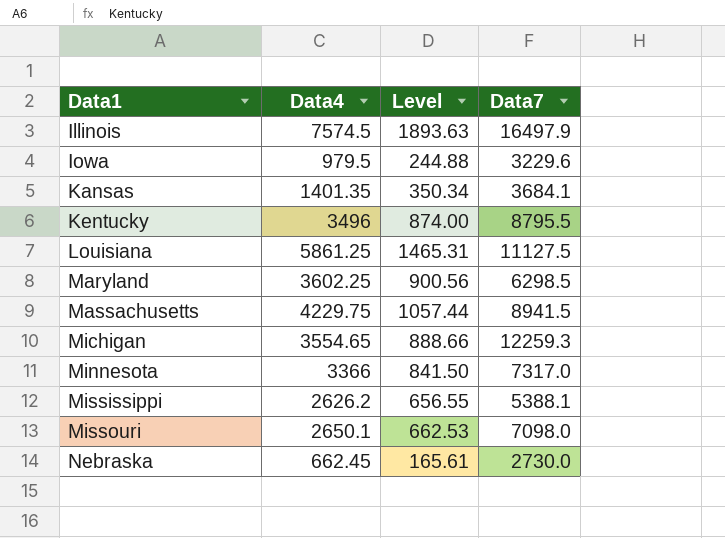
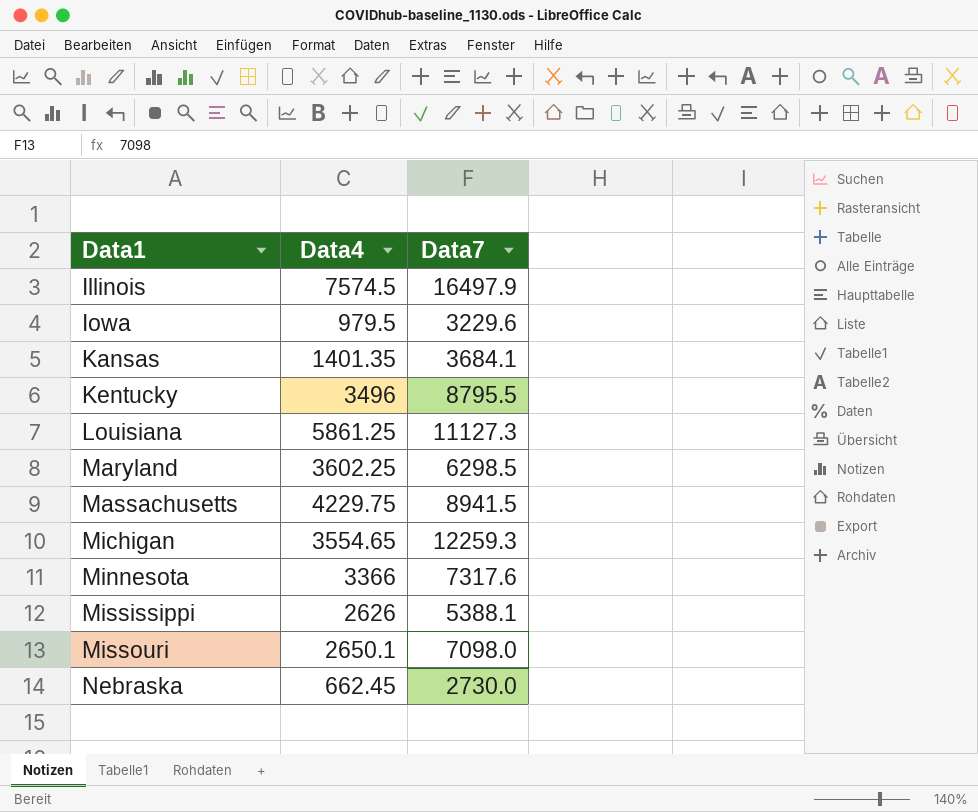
column Level | formula: [Data4] * 0.25 -> none
Louisiana | Data7: 11127.5 -> 11127.3
Minnesota | Data7: 7317.0 -> 7317.6
Mississippi | Data4: 2626.2 -> 2626

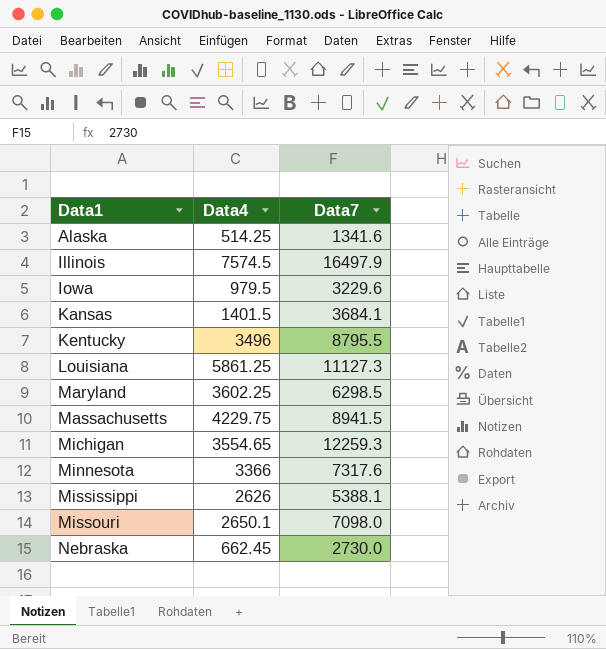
row Alaska: none -> 514.25 | 1341.6
Kansas | Data4: 1401.35 -> 1401.5

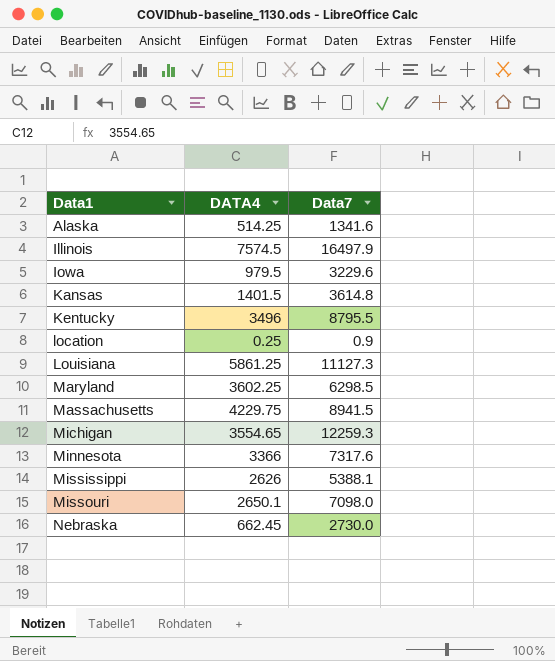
column name: Data4 -> DATA4
Kansas | Data7: 3684.1 -> 3614.8
row location: none -> 0.25 | 0.9

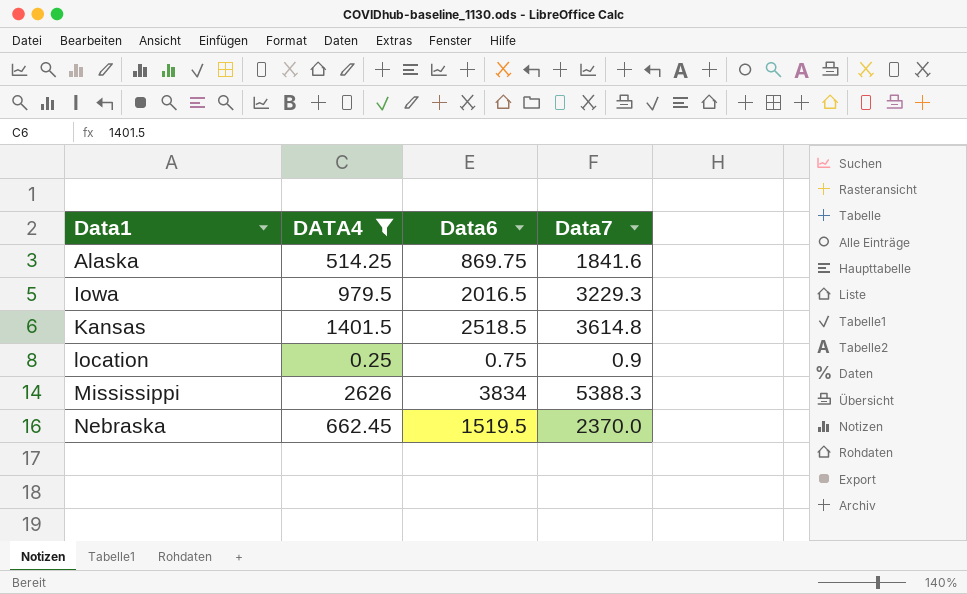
filter: none -> DATA4 <= 2626
column Data6 | position: none -> 3
Alaska | Data7: 1341.6 -> 1841.6
Iowa | Data7: 3229.6 -> 3229.3
Mississippi | Data7: 5388.1 -> 5388.3
Nebraska | Data7: 2730.0 -> 2370.0

